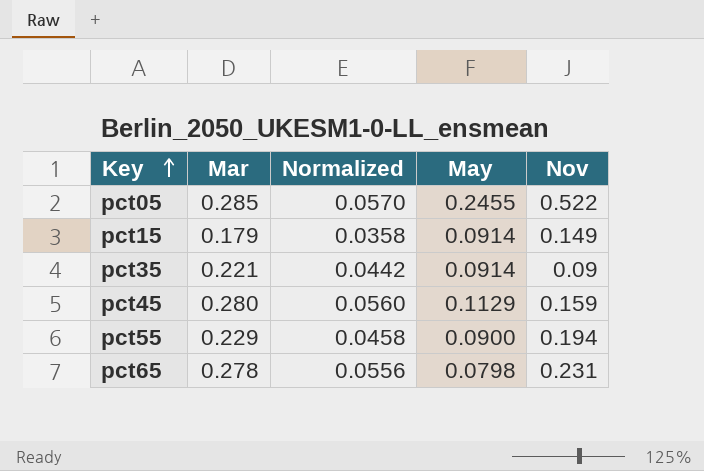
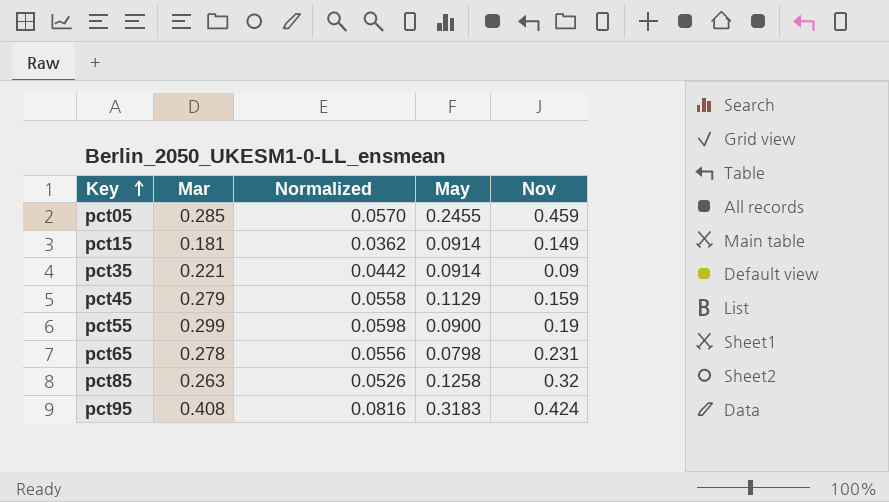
pct05 | Nov: 0.522 -> 0.459
pct15 | Mar: 0.179 -> 0.181
pct15 | Normalized: 0.0358 -> 0.0362
pct45 | Mar: 0.280 -> 0.279
pct45 | Normalized: 0.0560 -> 0.0558
pct55 | Mar: 0.229 -> 0.299
pct55 | Normalized: 0.0458 -> 0.0598
pct55 | Nov: 0.194 -> 0.19
row pct85: none -> 0.263 | 0.0526 | 0.1258 | 0.32
row pct95: none -> 0.408 | 0.0816 | 0.3183 | 0.424

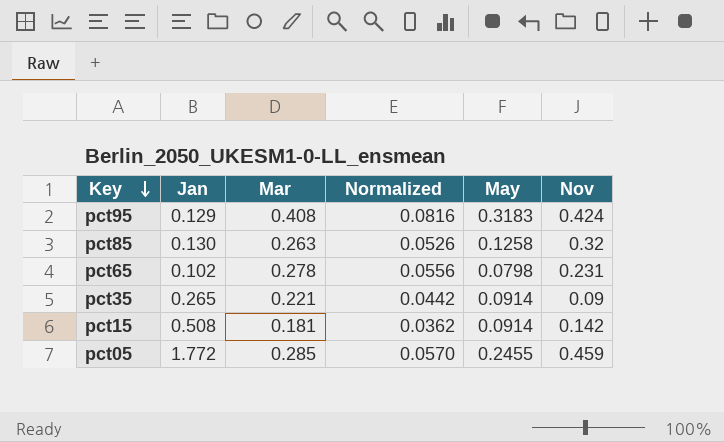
row order: Key ascending -> Key descending
column Jan | position: none -> 2
row pct45: 0.279 | 0.0558 | 0.1129 | 0.159 -> none
row pct55: 0.299 | 0.0598 | 0.0900 | 0.19 -> none
pct15 | Nov: 0.149 -> 0.142

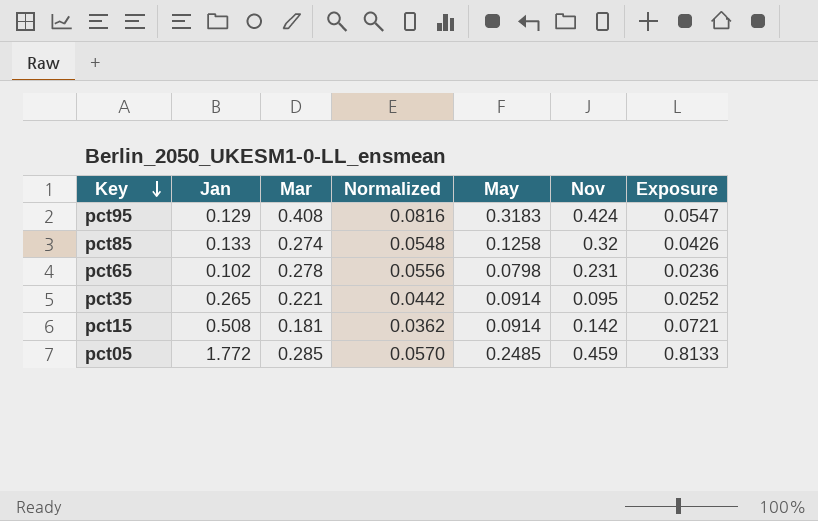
column Exposure | formula: none -> [Jan] * [Nov]
pct85 | Jan: 0.130 -> 0.133
pct85 | Mar: 0.263 -> 0.274
pct85 | Normalized: 0.0526 -> 0.0548
pct35 | Nov: 0.09 -> 0.095
pct05 | May: 0.2455 -> 0.2485

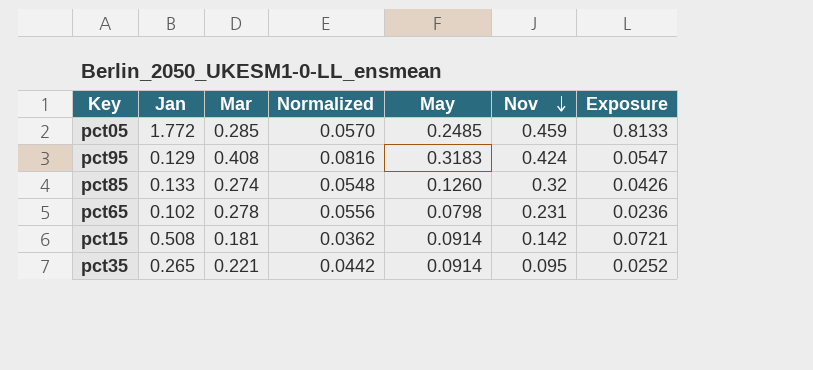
row order: Key descending -> Nov descending
pct85 | May: 0.1258 -> 0.1260

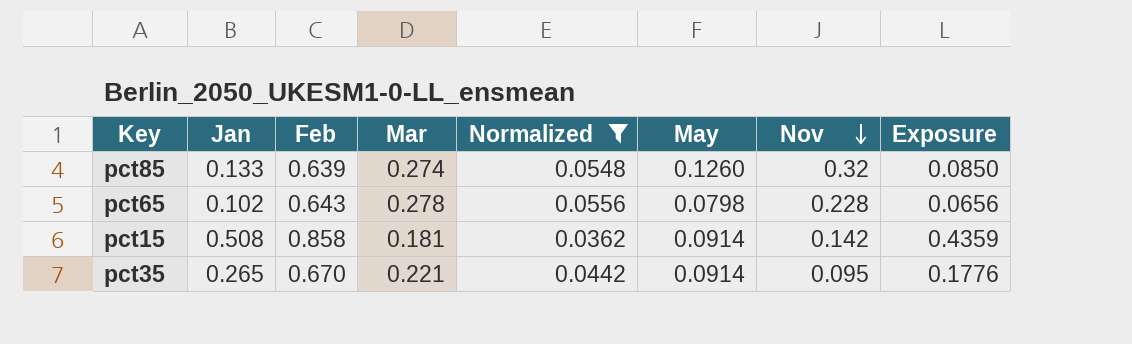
filter: none -> Normalized <= 0.0556
column Feb | position: none -> 3
column Exposure | formula: [Jan] * [Nov] -> [Jan] * [Feb]
pct65 | Nov: 0.231 -> 0.228

